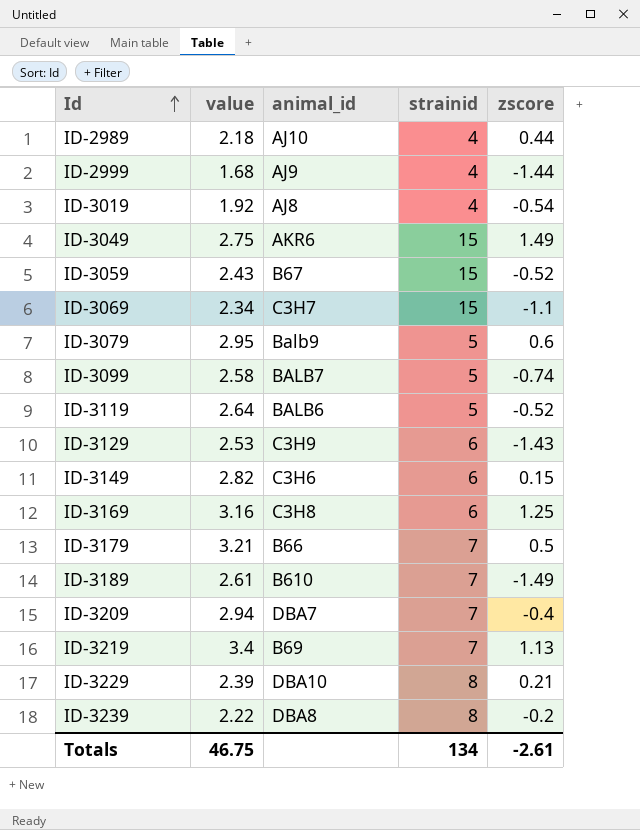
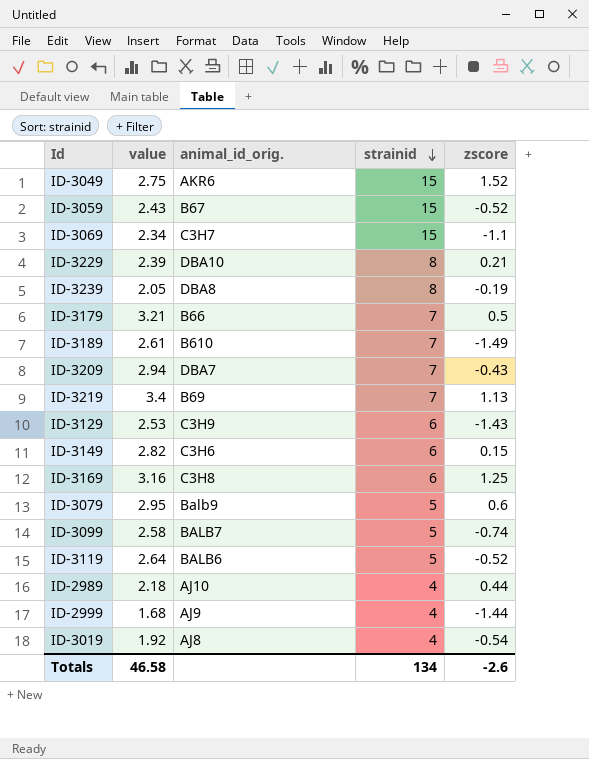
row order: Id ascending -> strainid descending
column name: animal_id -> animal_id_orig.
ID-3049 | zscore: 1.49 -> 1.52
ID-3239 | value: 2.22 -> 2.05
ID-3239 | zscore: -0.2 -> -0.19
ID-3209 | zscore: -0.4 -> -0.43
Totals | value: 46.75 -> 46.58
Totals | zscore: -2.61 -> -2.6

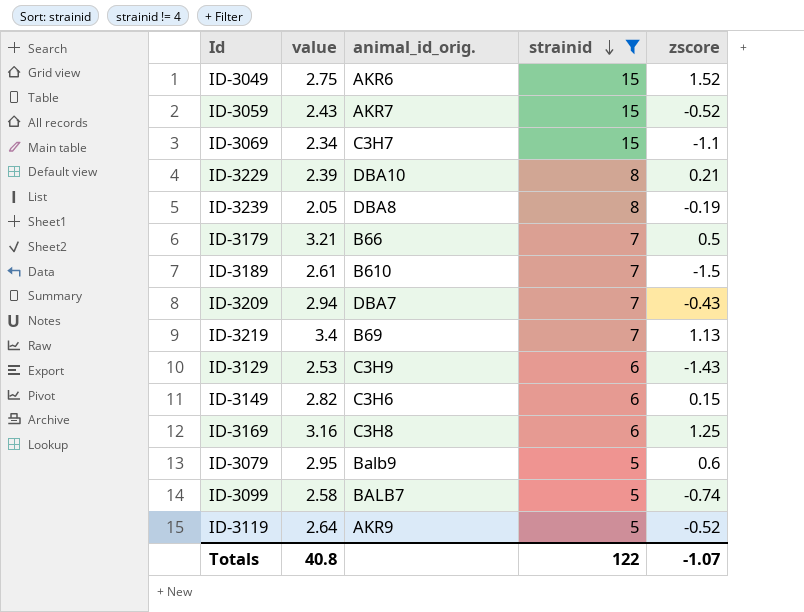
filter: none -> strainid != 4
ID-3059 | animal_id_orig.: B67 -> AKR7
ID-3189 | zscore: -1.49 -> -1.5
ID-3119 | animal_id_orig.: BALB6 -> AKR9
Totals | value: 46.58 -> 40.8
Totals | strainid: 134 -> 122
Totals | zscore: -2.6 -> -1.07

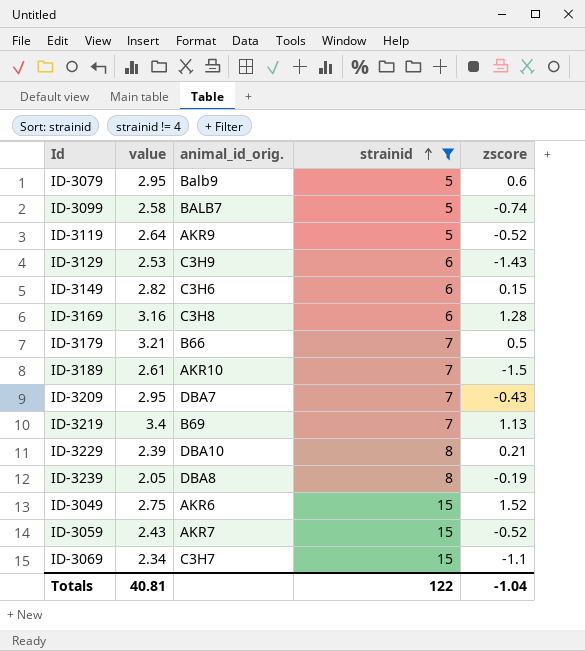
row order: strainid descending -> strainid ascending
ID-3169 | zscore: 1.25 -> 1.28
ID-3189 | animal_id_orig.: B610 -> AKR10
ID-3209 | value: 2.94 -> 2.95
Totals | value: 40.8 -> 40.81
Totals | zscore: -1.07 -> -1.04

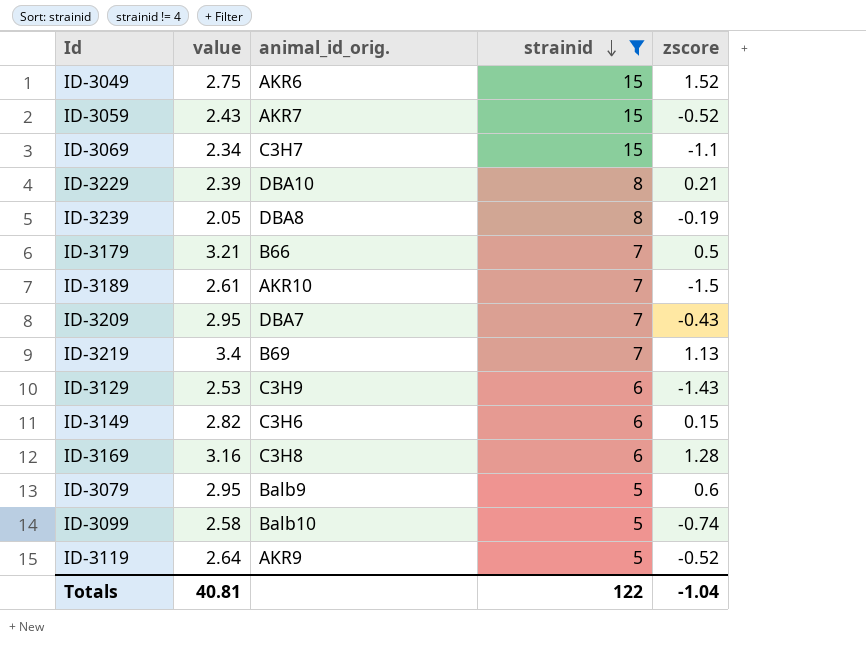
row order: strainid ascending -> strainid descending
ID-3099 | animal_id_orig.: BALB7 -> Balb10

